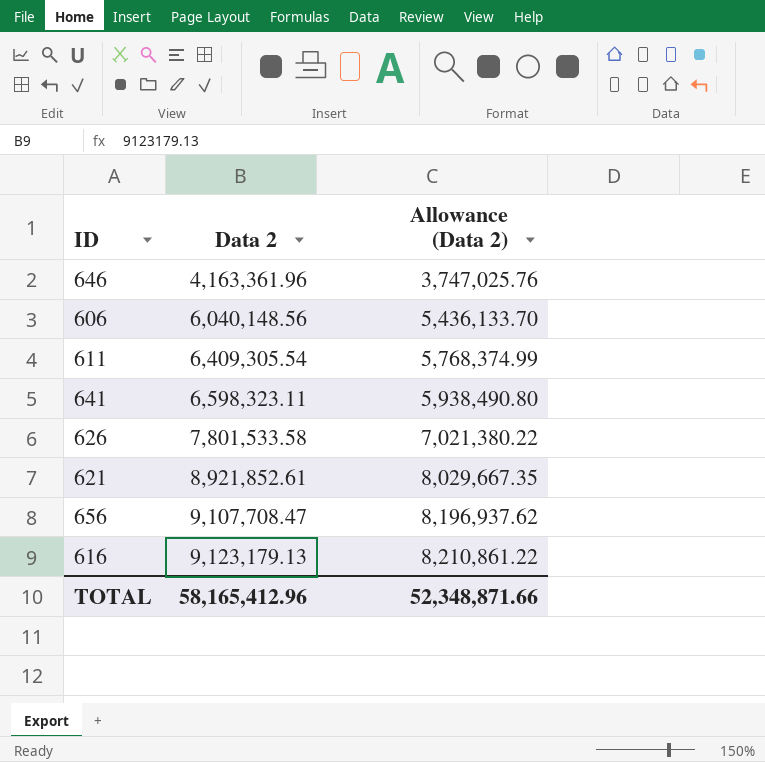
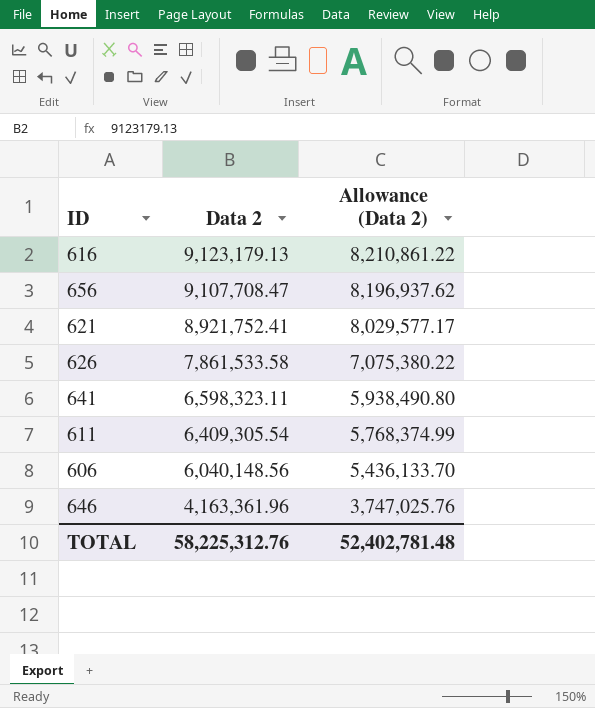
row order: Data 2 ascending -> Data 2 descending
621 | Data 2: 8,921,852.61 -> 8,921,752.41
621 | Allowance (Data 2): 8,029,667.35 -> 8,029,577.17
626 | Data 2: 7,801,533.58 -> 7,861,533.58
626 | Allowance (Data 2): 7,021,380.22 -> 7,075,380.22
TOTAL | Data 2: 58,165,412.96 -> 58,225,312.76
TOTAL | Allowance (Data 2): 52,348,871.66 -> 52,402,781.48

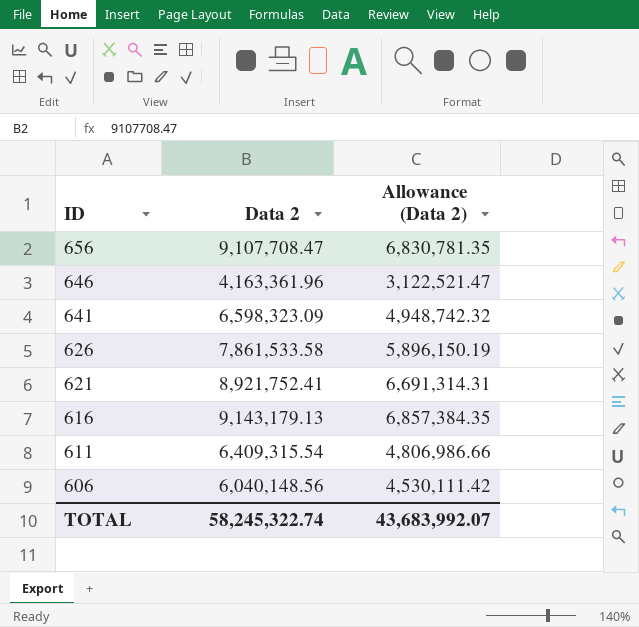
row order: Data 2 descending -> ID descending
column Allowance (Data 2) | formula: [Data 2] * 0.9 -> [Data 2] * 0.75
641 | Data 2: 6,598,323.11 -> 6,598,323.09
616 | Data 2: 9,123,179.13 -> 9,143,179.13
611 | Data 2: 6,409,305.54 -> 6,409,315.54
TOTAL | Data 2: 58,225,312.76 -> 58,245,322.74
TOTAL | Allowance (Data 2): 52,402,781.48 -> 43,683,992.07

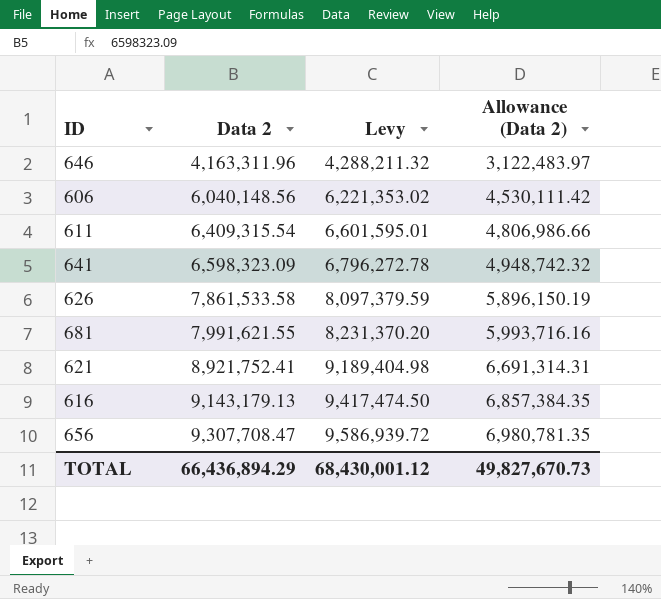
row order: ID descending -> Data 2 ascending
column Levy | formula: none -> [Data 2] * 1.03
646 | Data 2: 4,163,361.96 -> 4,163,311.96
646 | Allowance (Data 2): 3,122,521.47 -> 3,122,483.97
row 681: none -> 7,991,621.55 | 8,231,370.20 | 5,993,716.16
656 | Data 2: 9,107,708.47 -> 9,307,708.47
656 | Allowance (Data 2): 6,830,781.35 -> 6,980,781.35
TOTAL | Data 2: 58,245,322.74 -> 66,436,894.29
TOTAL | Allowance (Data 2): 43,683,992.07 -> 49,827,670.73

